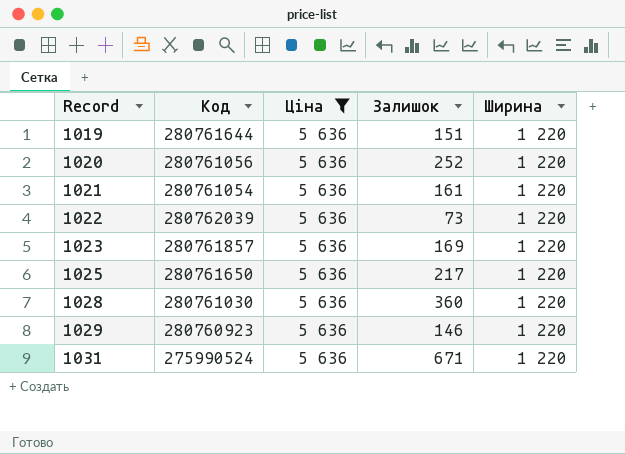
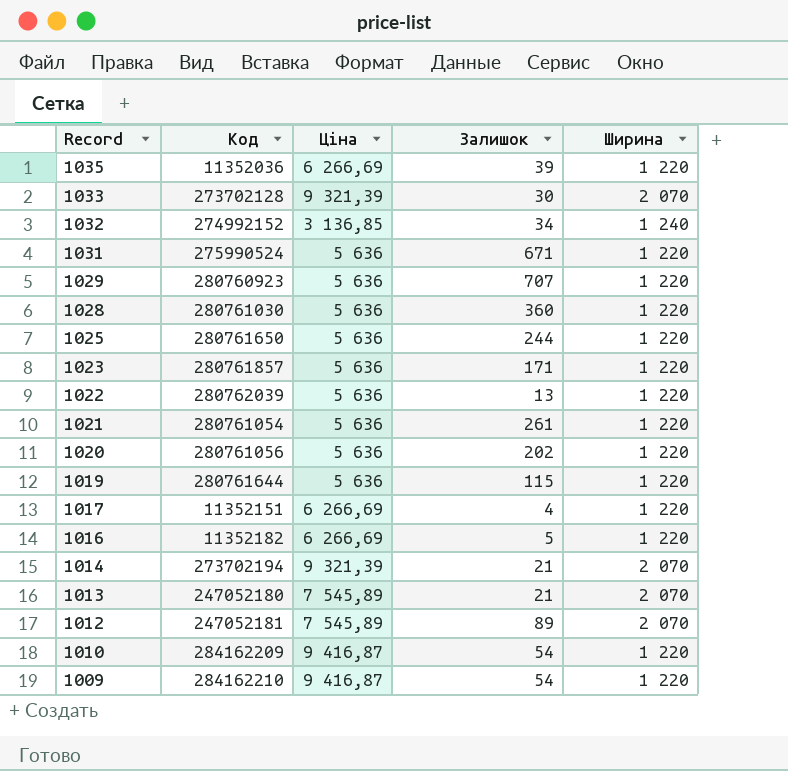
filter: Ціна = 5 636 -> none
row order: Record ascending -> Record descending
1029 | Залишок: 146 -> 707
1025 | Залишок: 217 -> 244
1023 | Залишок: 169 -> 171
1022 | Залишок: 73 -> 13
1021 | Залишок: 161 -> 261
1020 | Залишок: 252 -> 202
1019 | Залишок: 151 -> 115

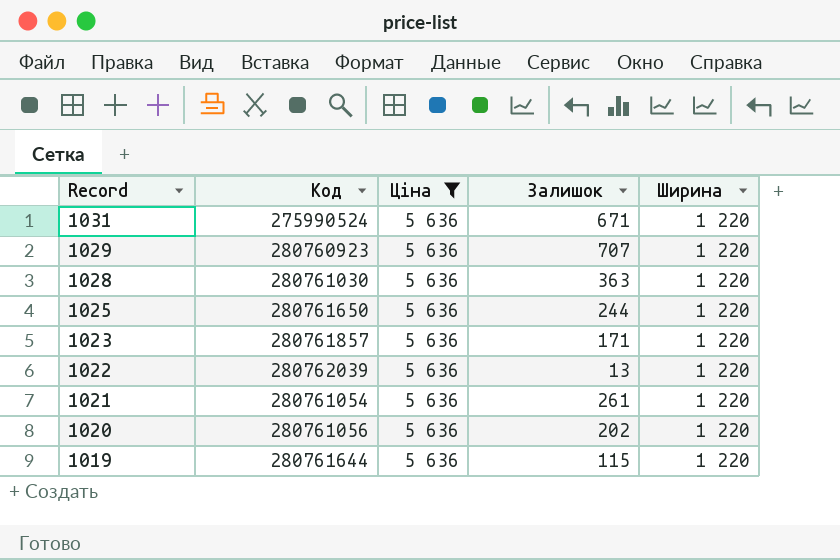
filter: none -> Ціна = 5 636
1028 | Залишок: 360 -> 363

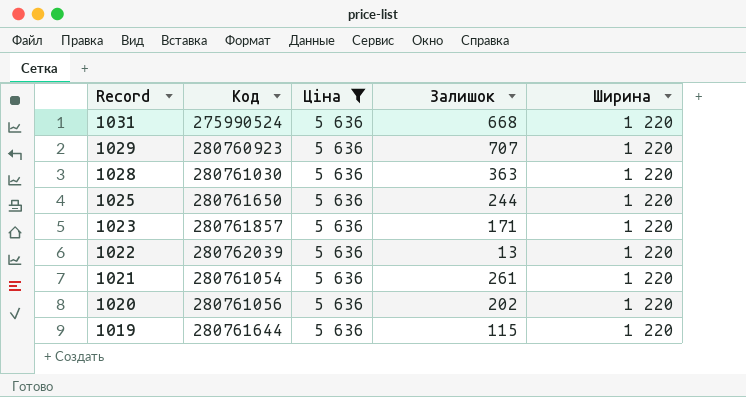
1031 | Залишок: 671 -> 668

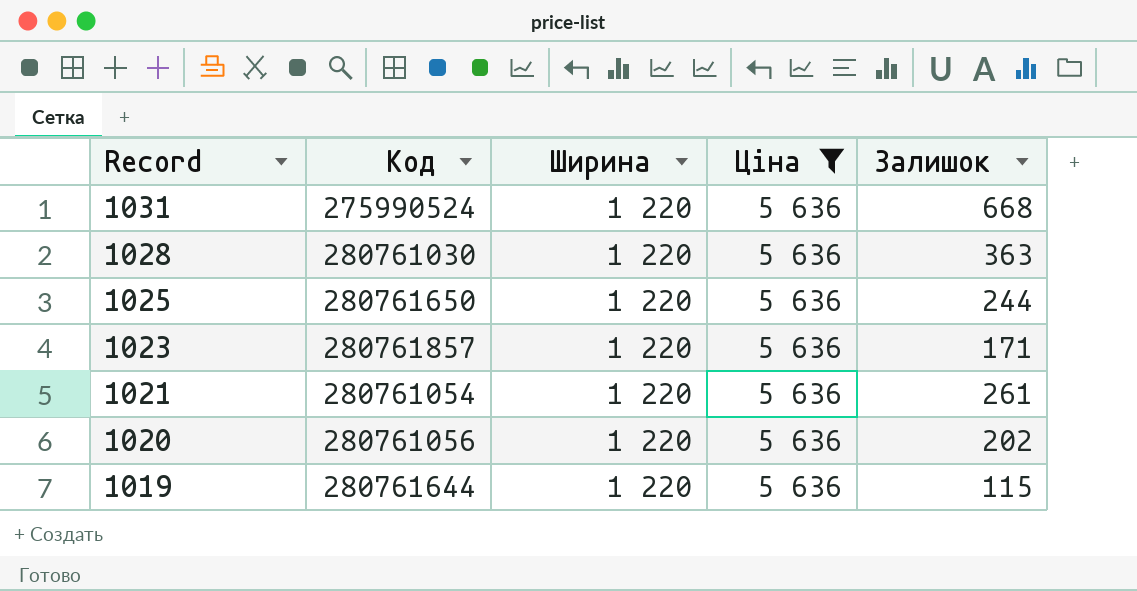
column Ширина | position: 5 -> 3
row 1029: 280760923 | 5 636 | 707 | 1 220 -> none
row 1022: 280762039 | 5 636 | 13 | 1 220 -> none

